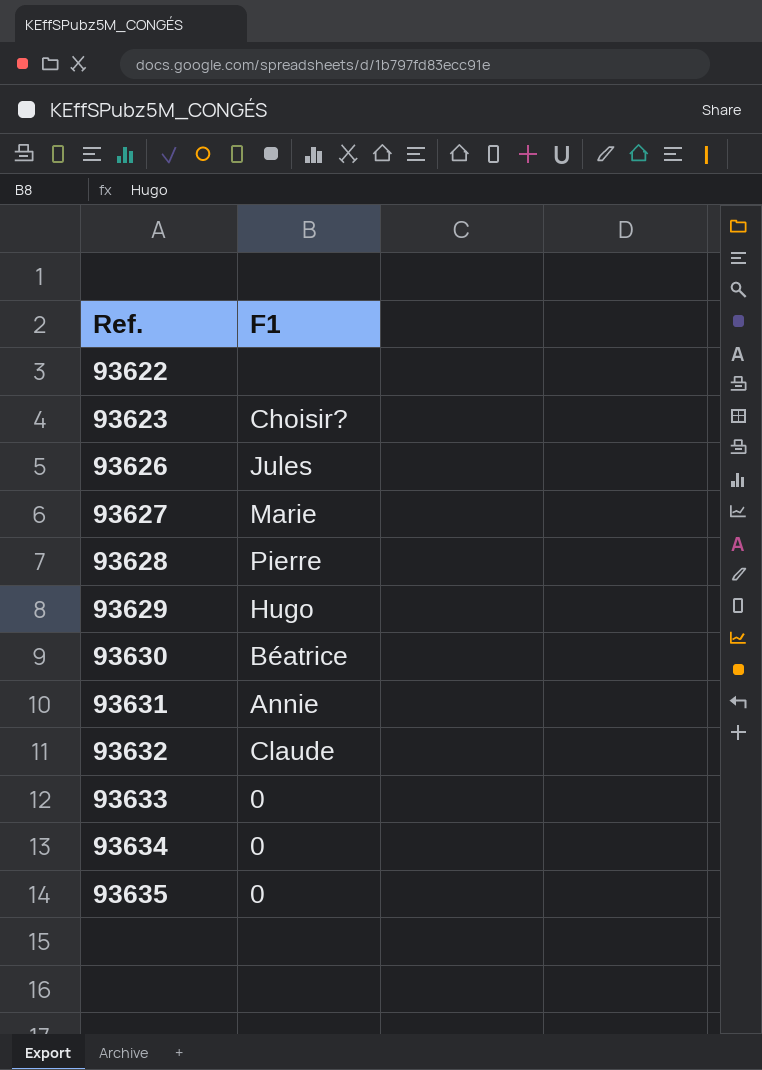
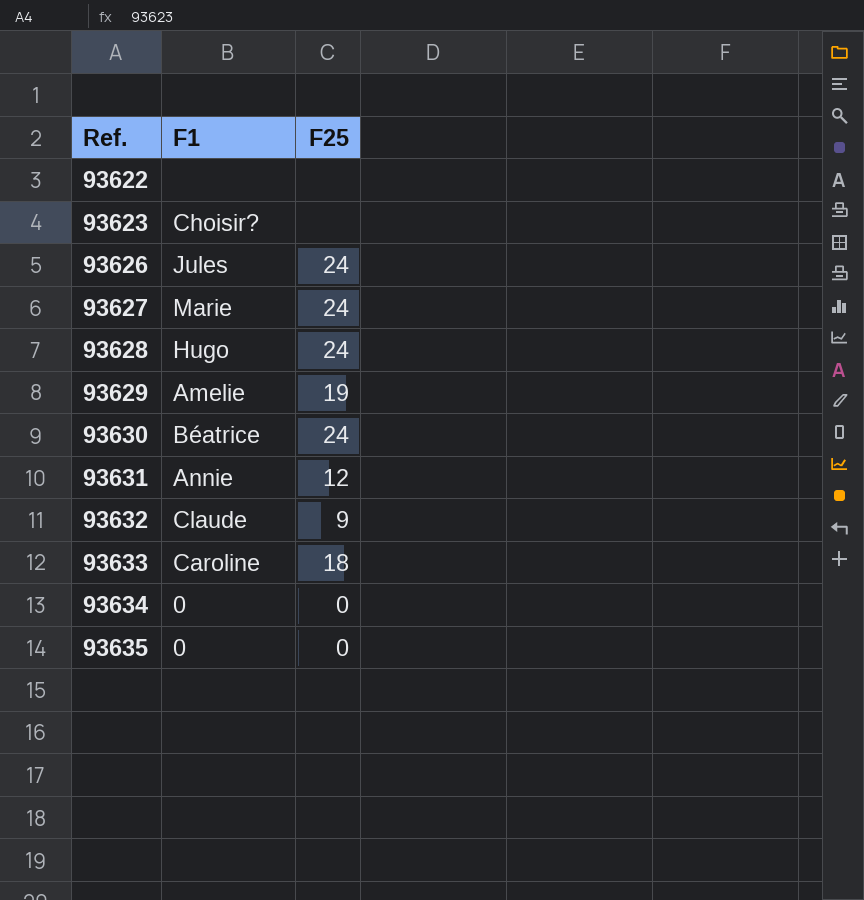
column F25 | position: none -> 3
93628 | F1: Pierre -> Hugo
93629 | F1: Hugo -> Amelie
93633 | F1: 0 -> Caroline

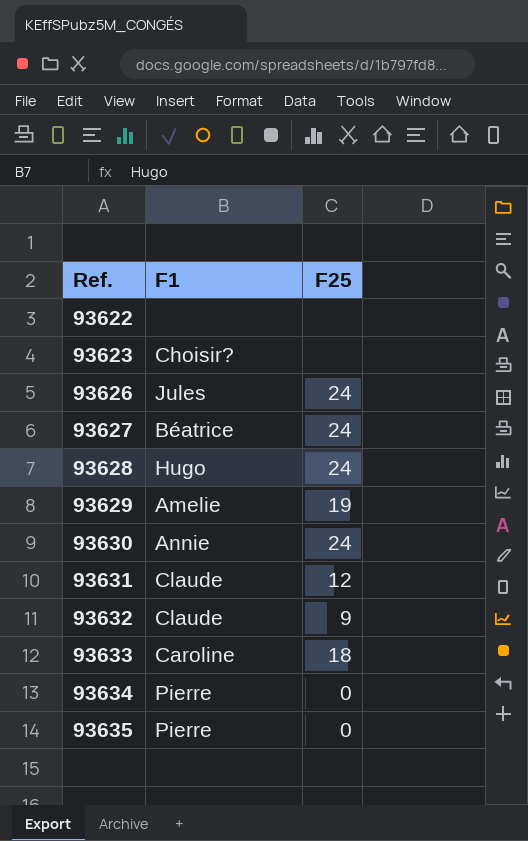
93627 | F1: Marie -> Béatrice
93630 | F1: Béatrice -> Annie
93631 | F1: Annie -> Claude
93634 | F1: 0 -> Pierre
93635 | F1: 0 -> Pierre

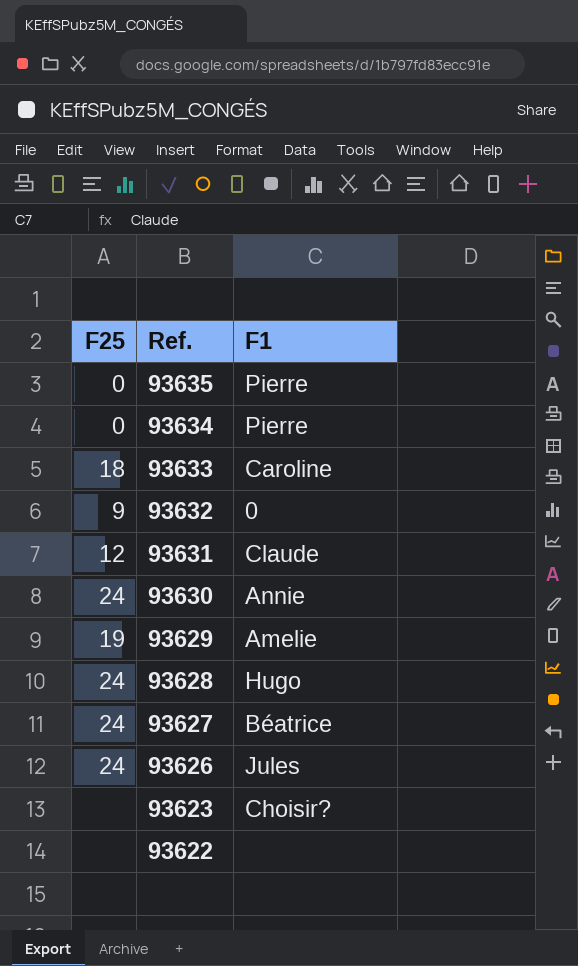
row order: Ref. ascending -> Ref. descending
column F25 | position: 3 -> 1
93632 | F1: Claude -> 0

